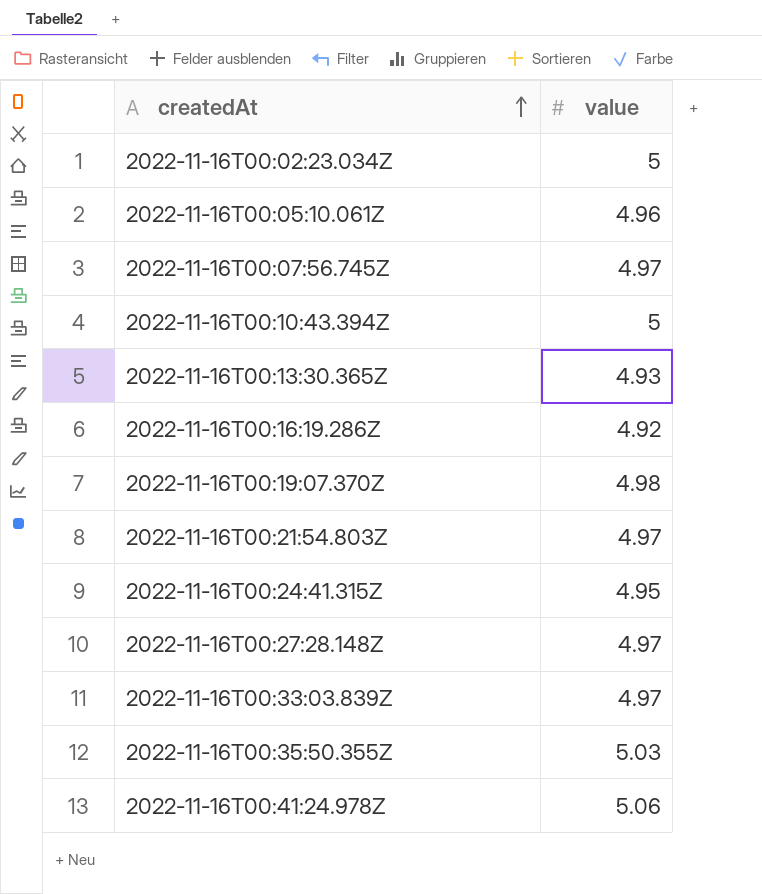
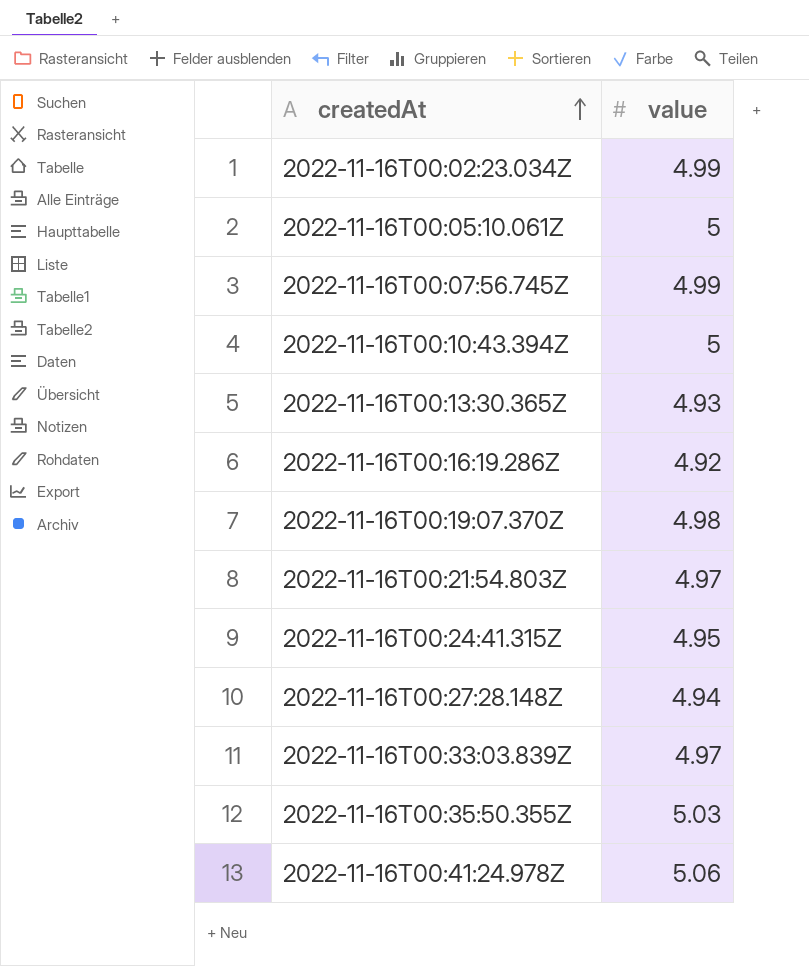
2022-11-16T00:02:23.034Z | value: 5 -> 4.99
2022-11-16T00:05:10.061Z | value: 4.96 -> 5
2022-11-16T00:07:56.745Z | value: 4.97 -> 4.99
2022-11-16T00:27:28.148Z | value: 4.97 -> 4.94

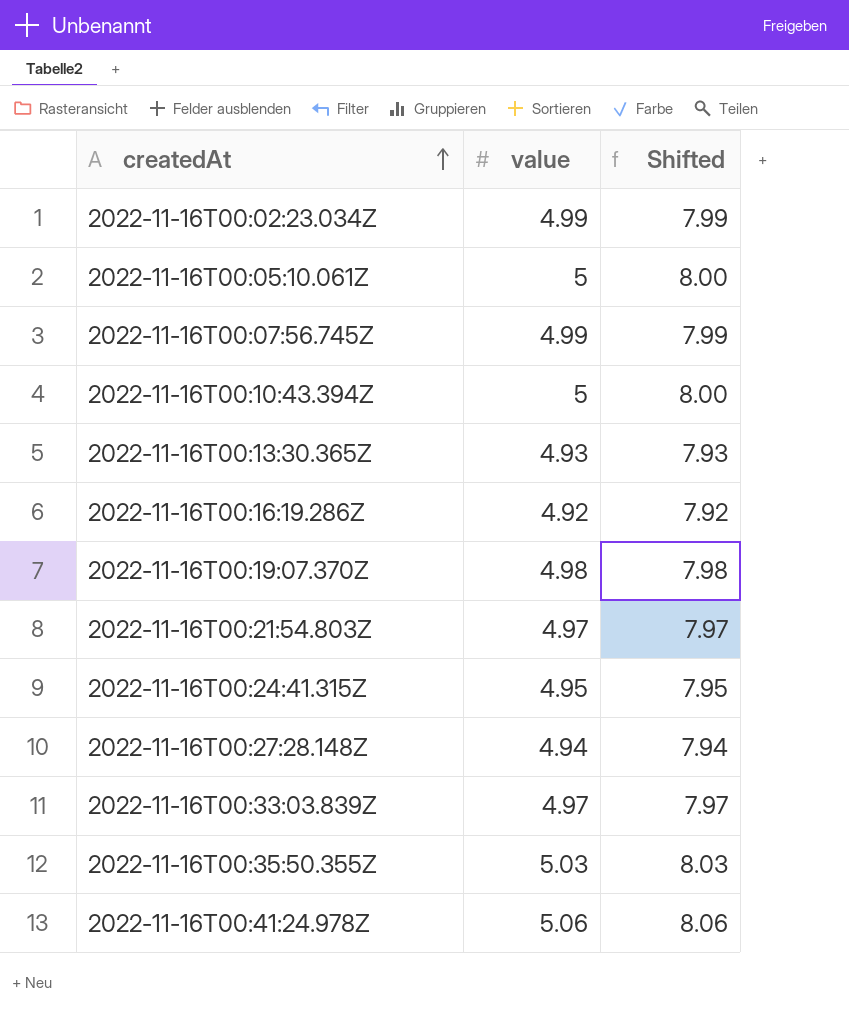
column Shifted | formula: none -> [value] + 3

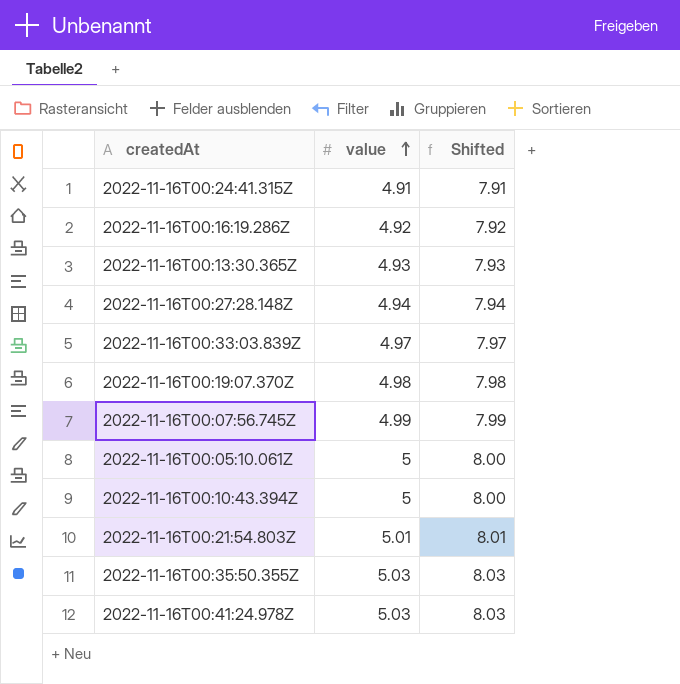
row order: createdAt ascending -> value ascending
row 2022-11-16T00:02:23.034Z: 4.99 | 7.99 -> none
2022-11-16T00:24:41.315Z | value: 4.95 -> 4.91
2022-11-16T00:24:41.315Z | Shifted: 7.95 -> 7.91
2022-11-16T00:21:54.803Z | value: 4.97 -> 5.01
2022-11-16T00:21:54.803Z | Shifted: 7.97 -> 8.01
2022-11-16T00:41:24.978Z | value: 5.06 -> 5.03
2022-11-16T00:41:24.978Z | Shifted: 8.06 -> 8.03

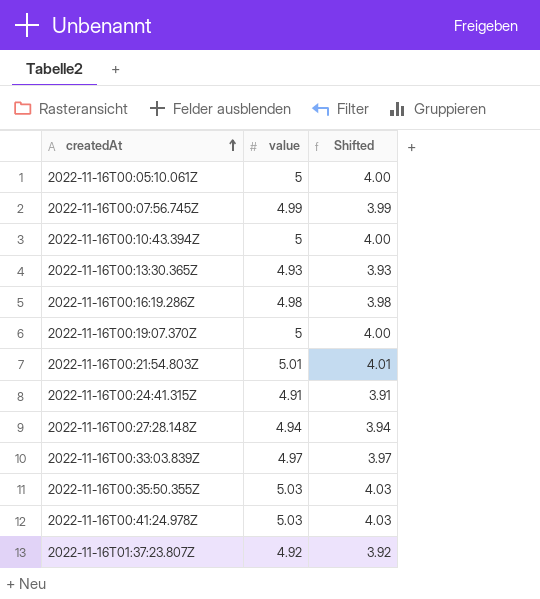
row order: value ascending -> createdAt ascending
column Shifted | formula: [value] + 3 -> [value] - 1
2022-11-16T00:16:19.286Z | value: 4.92 -> 4.98
2022-11-16T00:19:07.370Z | value: 4.98 -> 5
row 2022-11-16T01:37:23.807Z: none -> 4.92 | 3.92

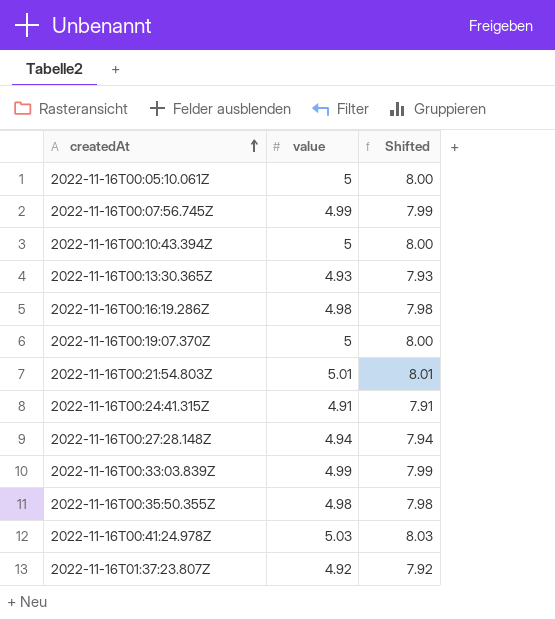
column Shifted | formula: [value] - 1 -> [value] + 3
2022-11-16T00:33:03.839Z | value: 4.97 -> 4.99
2022-11-16T00:35:50.355Z | value: 5.03 -> 4.98

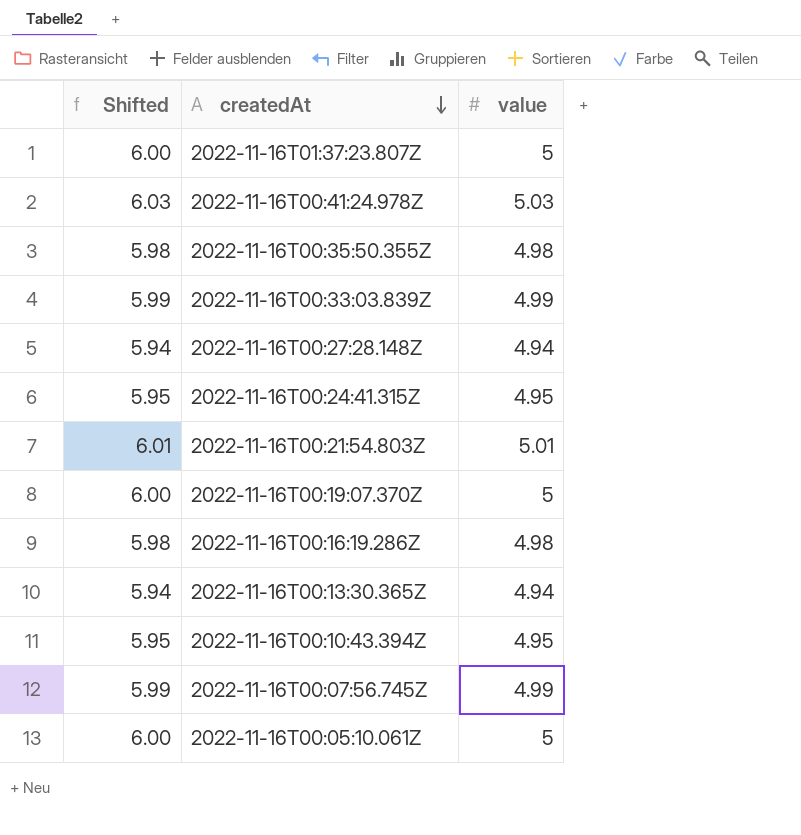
row order: createdAt ascending -> createdAt descending
column Shifted | formula: [value] + 3 -> [value] + 1
column Shifted | position: 3 -> 1
2022-11-16T01:37:23.807Z | value: 4.92 -> 5
2022-11-16T00:24:41.315Z | value: 4.91 -> 4.95
2022-11-16T00:13:30.365Z | value: 4.93 -> 4.94
2022-11-16T00:10:43.394Z | value: 5 -> 4.95

